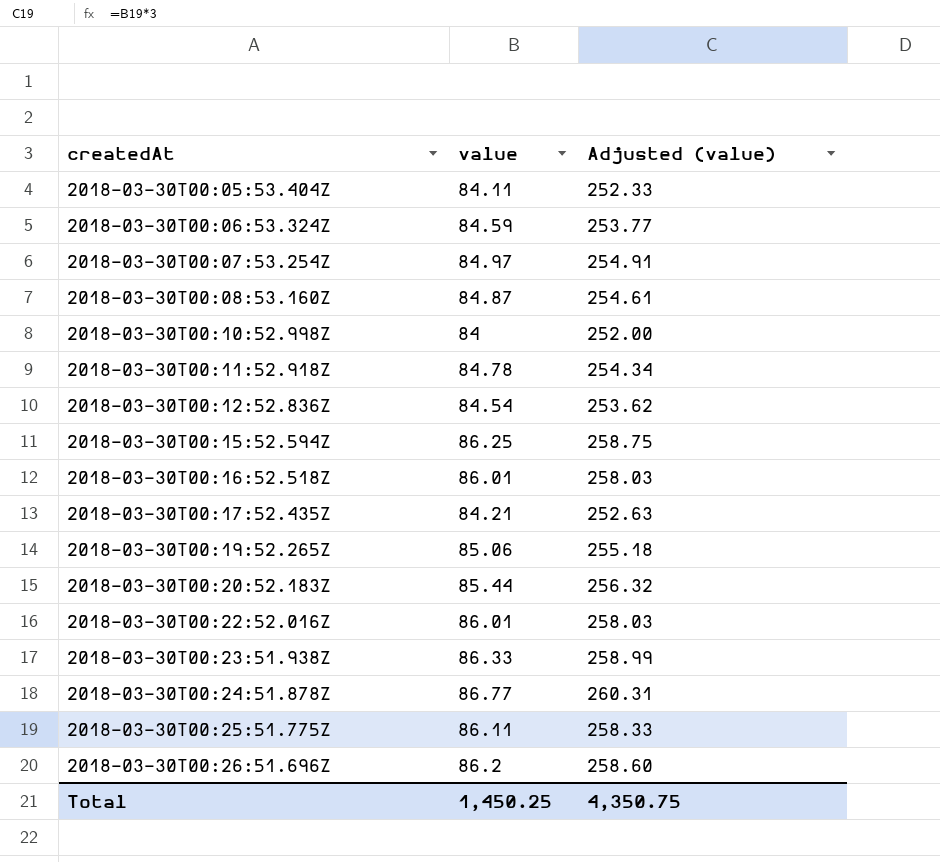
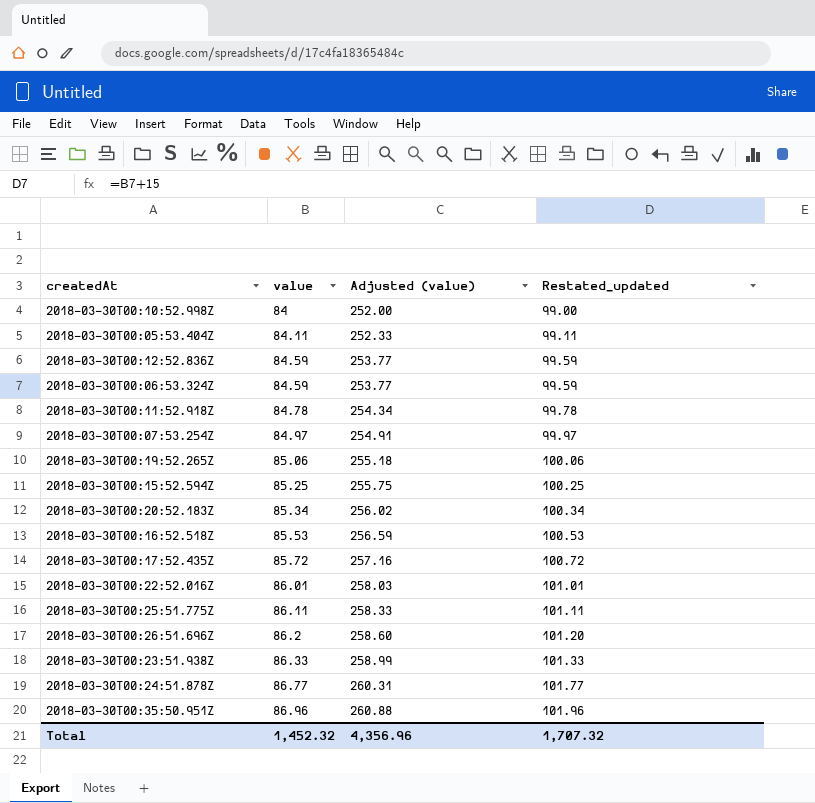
row order: createdAt ascending -> value ascending
column Restated_updated | formula: none -> [value] + 15
row 2018-03-30T00:08:53.160Z: 84.87 | 254.61 -> none
2018-03-30T00:12:52.836Z | value: 84.54 -> 84.59
2018-03-30T00:12:52.836Z | Adjusted (value): 253.62 -> 253.77
2018-03-30T00:15:52.594Z | value: 86.25 -> 85.25
2018-03-30T00:15:52.594Z | Adjusted (value): 258.75 -> 255.75
2018-03-30T00:20:52.183Z | value: 85.44 -> 85.34
2018-03-30T00:20:52.183Z | Adjusted (value): 256.32 -> 256.02
2018-03-30T00:16:52.518Z | value: 86.01 -> 85.53
2018-03-30T00:16:52.518Z | Adjusted (value): 258.03 -> 256.59
2018-03-30T00:17:52.435Z | value: 84.21 -> 85.72
2018-03-30T00:17:52.435Z | Adjusted (value): 252.63 -> 257.16
row 2018-03-30T00:35:50.951Z: none -> 86.96 | 260.88 | 101.96
Total | value: 1,450.25 -> 1,452.32
Total | Adjusted (value): 4,350.75 -> 4,356.96

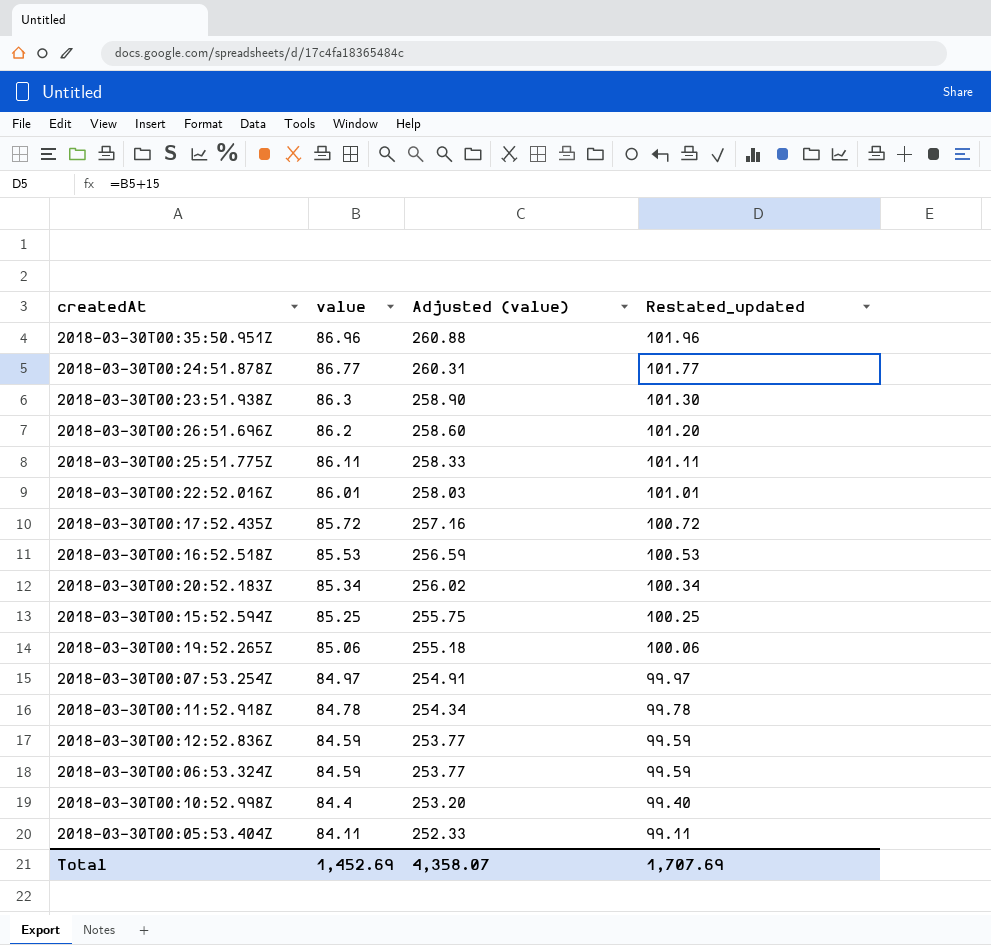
row order: value ascending -> value descending
2018-03-30T00:23:51.938Z | value: 86.33 -> 86.3
2018-03-30T00:23:51.938Z | Adjusted (value): 258.99 -> 258.90
2018-03-30T00:23:51.938Z | Restated_updated: 101.33 -> 101.30
2018-03-30T00:10:52.998Z | value: 84 -> 84.4
2018-03-30T00:10:52.998Z | Adjusted (value): 252.00 -> 253.20
2018-03-30T00:10:52.998Z | Restated_updated: 99.00 -> 99.40
Total | value: 1,452.32 -> 1,452.69
Total | Adjusted (value): 4,356.96 -> 4,358.07
Total | Restated_updated: 1,707.32 -> 1,707.69

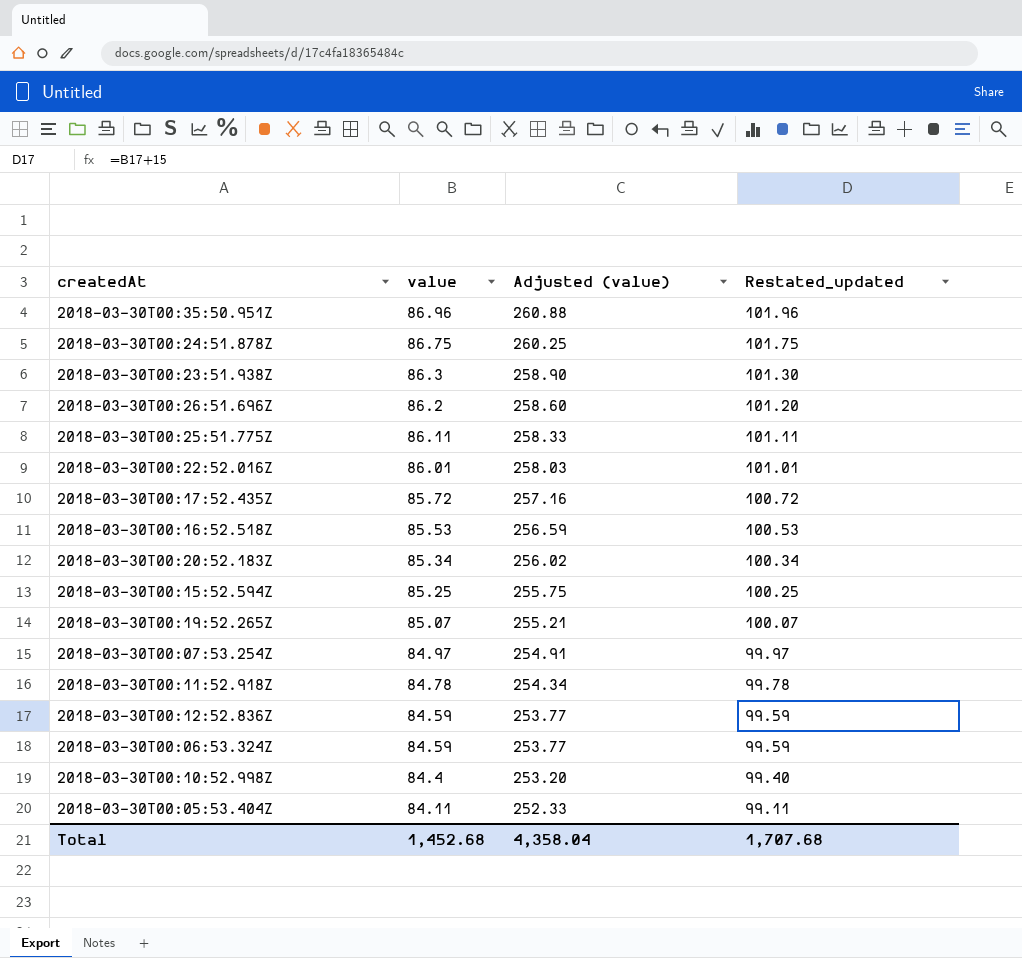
2018-03-30T00:24:51.878Z | value: 86.77 -> 86.75
2018-03-30T00:24:51.878Z | Adjusted (value): 260.31 -> 260.25
2018-03-30T00:24:51.878Z | Restated_updated: 101.77 -> 101.75
2018-03-30T00:19:52.265Z | value: 85.06 -> 85.07
2018-03-30T00:19:52.265Z | Adjusted (value): 255.18 -> 255.21
2018-03-30T00:19:52.265Z | Restated_updated: 100.06 -> 100.07
Total | value: 1,452.69 -> 1,452.68
Total | Adjusted (value): 4,358.07 -> 4,358.04
Total | Restated_updated: 1,707.69 -> 1,707.68

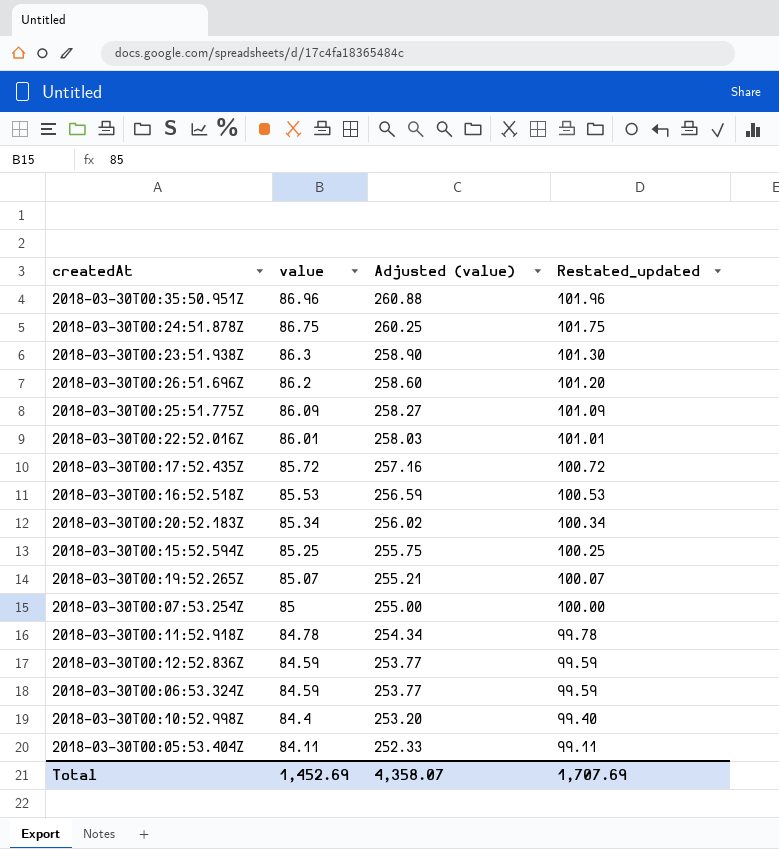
2018-03-30T00:25:51.775Z | value: 86.11 -> 86.09
2018-03-30T00:25:51.775Z | Adjusted (value): 258.33 -> 258.27
2018-03-30T00:25:51.775Z | Restated_updated: 101.11 -> 101.09
2018-03-30T00:07:53.254Z | value: 84.97 -> 85
2018-03-30T00:07:53.254Z | Adjusted (value): 254.91 -> 255.00
2018-03-30T00:07:53.254Z | Restated_updated: 99.97 -> 100.00
Total | value: 1,452.68 -> 1,452.69
Total | Adjusted (value): 4,358.04 -> 4,358.07
Total | Restated_updated: 1,707.68 -> 1,707.69

